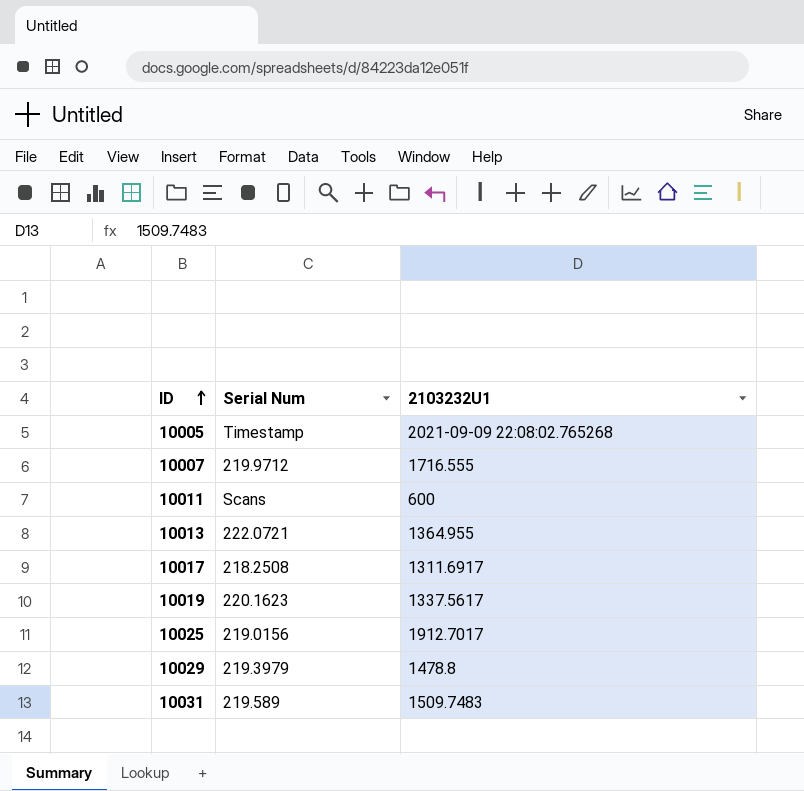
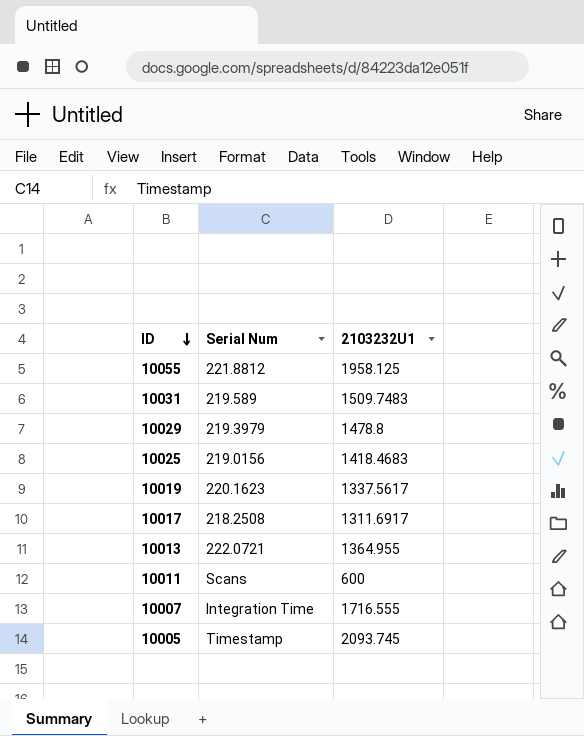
row order: ID ascending -> ID descending
row 10055: none -> 221.8812 | 1958.125
10025 | 2103232U1: 1912.7017 -> 1418.4683
10007 | Serial Num: 219.9712 -> Integration Time
10005 | 2103232U1: 2021-09-09 22:08:02.765268 -> 2093.745

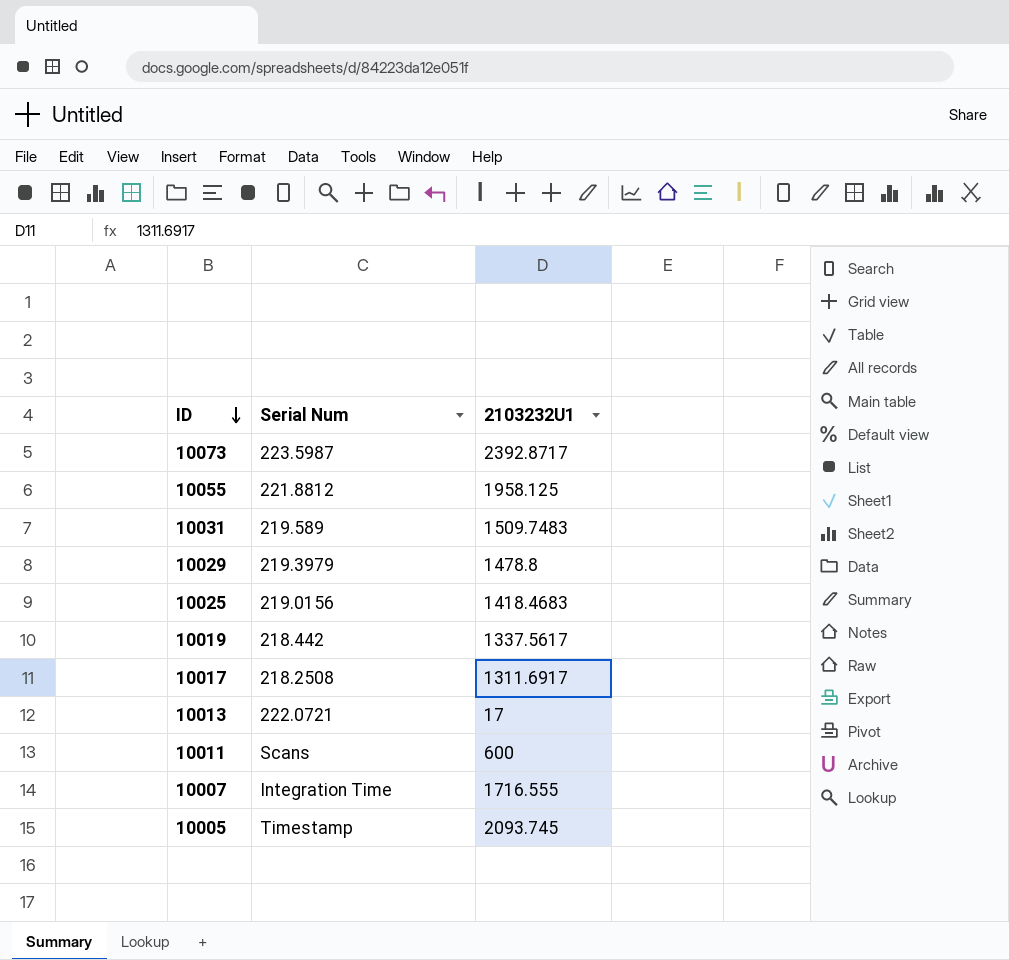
row 10073: none -> 223.5987 | 2392.8717
10019 | Serial Num: 220.1623 -> 218.442
10013 | 2103232U1: 1364.955 -> 17

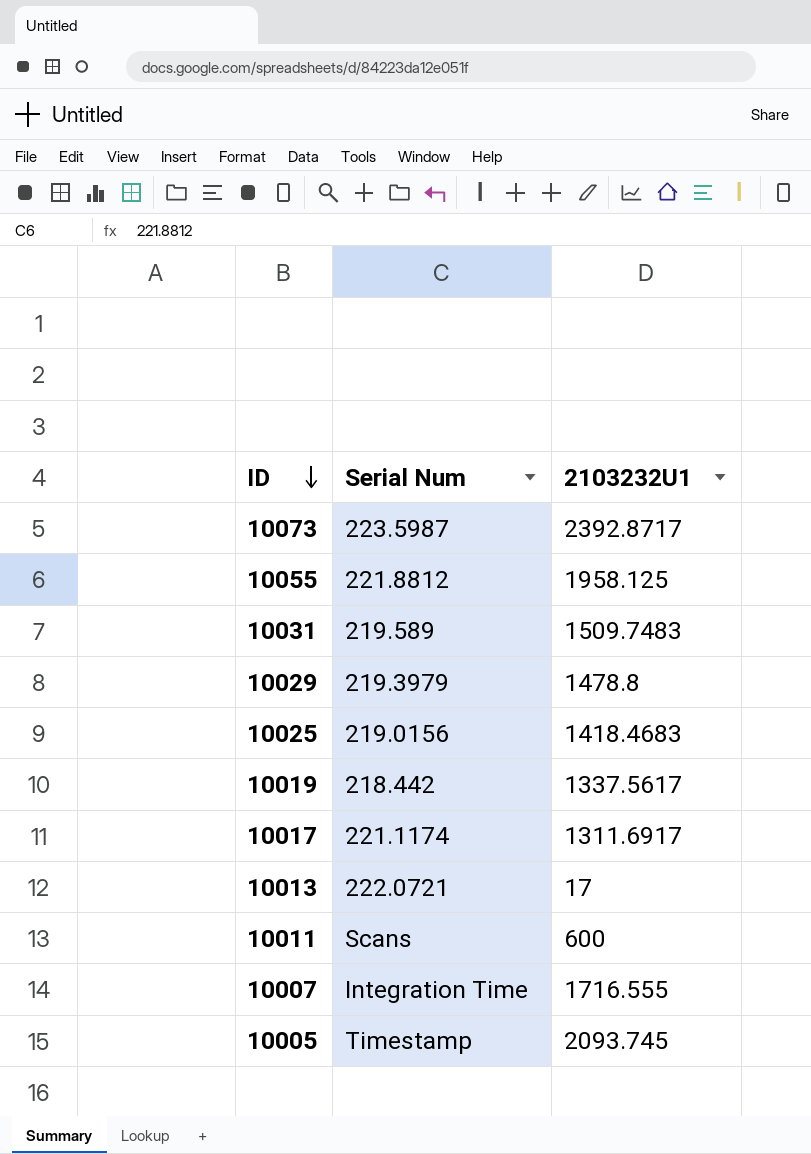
10017 | Serial Num: 218.2508 -> 221.1174

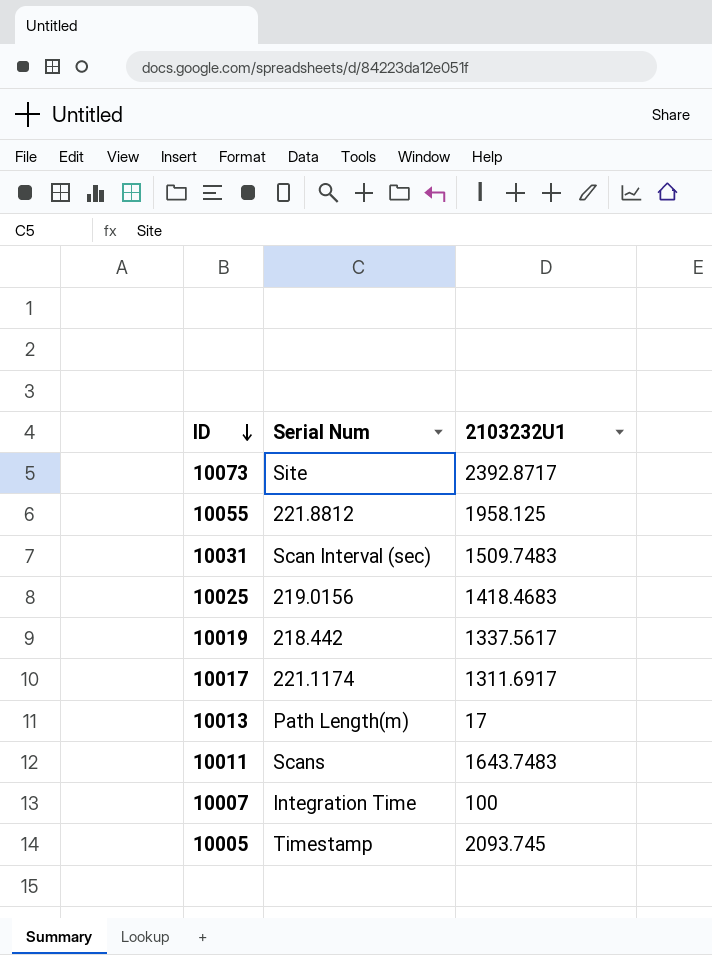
row 10029: 219.3979 | 1478.8 -> none
10073 | Serial Num: 223.5987 -> Site
10031 | Serial Num: 219.589 -> Scan Interval (sec)
10013 | Serial Num: 222.0721 -> Path Length(m)
10011 | 2103232U1: 600 -> 1643.7483
10007 | 2103232U1: 1716.555 -> 100

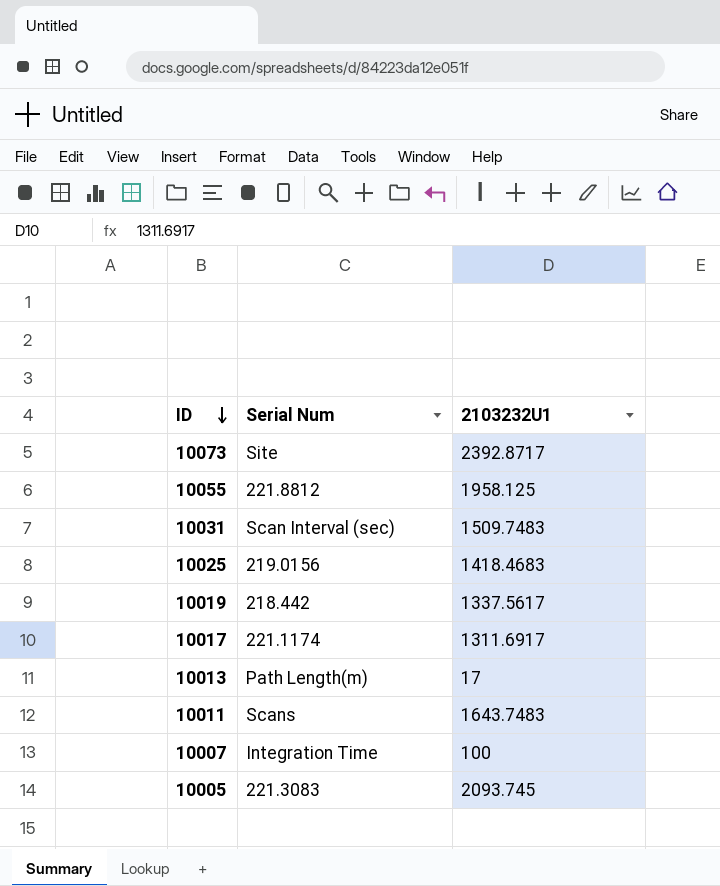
10005 | Serial Num: Timestamp -> 221.3083

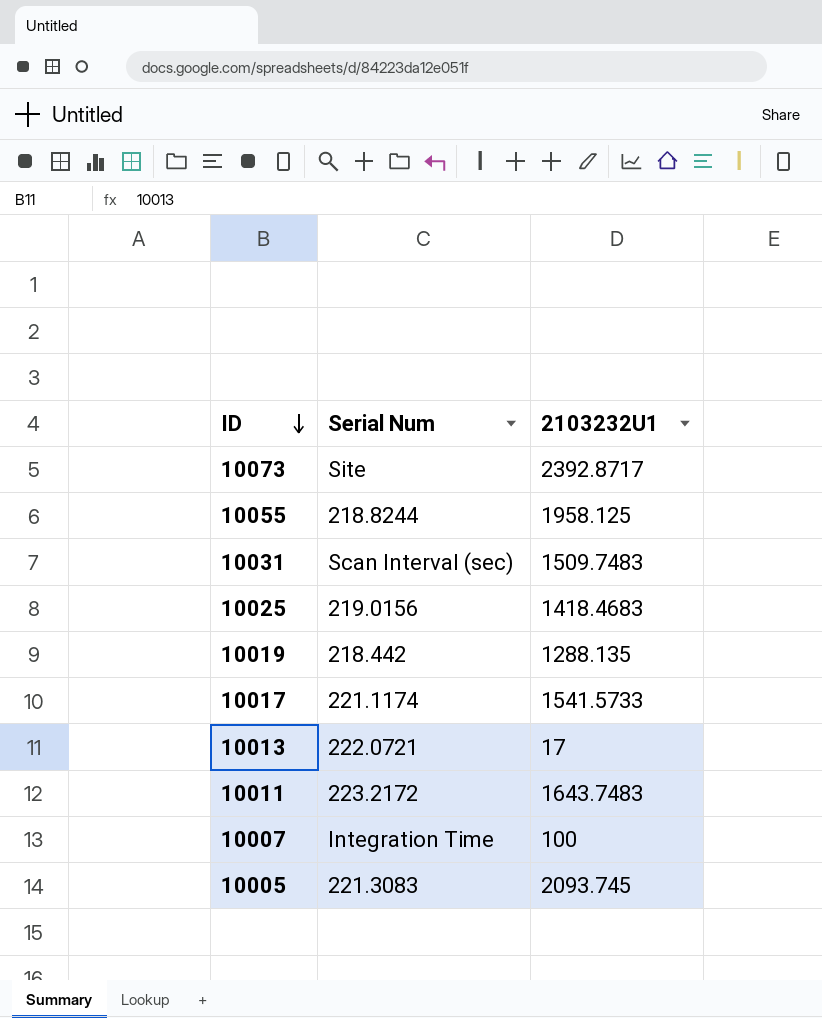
10055 | Serial Num: 221.8812 -> 218.8244
10019 | 2103232U1: 1337.5617 -> 1288.135
10017 | 2103232U1: 1311.6917 -> 1541.5733
10013 | Serial Num: Path Length(m) -> 222.0721
10011 | Serial Num: Scans -> 223.2172

